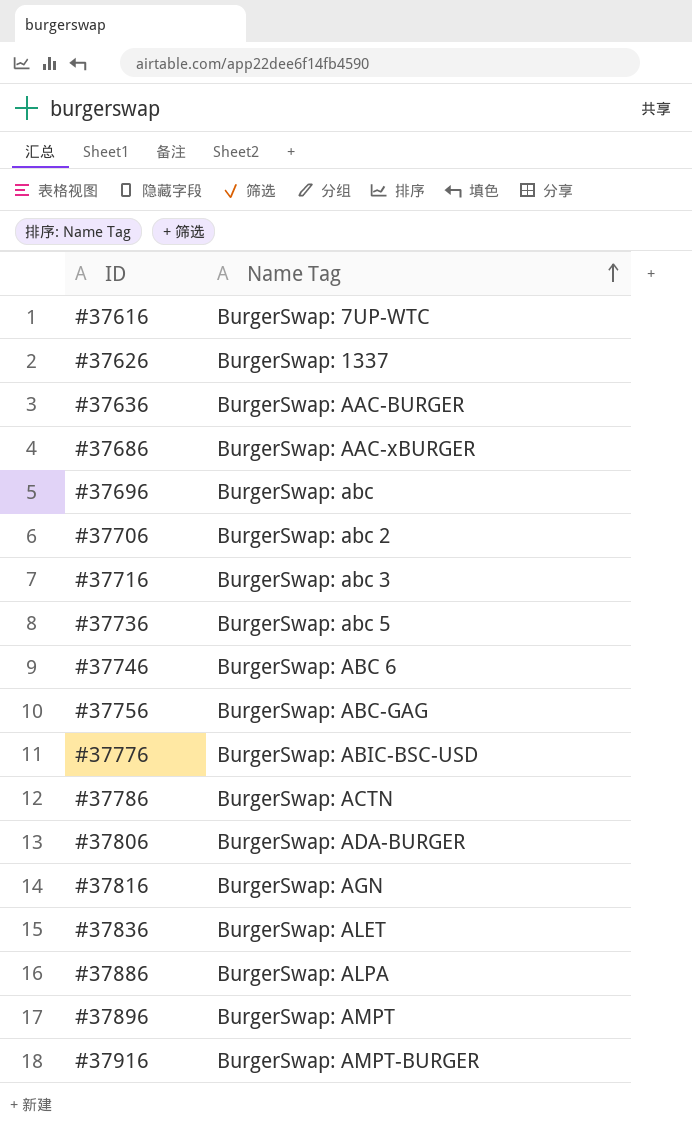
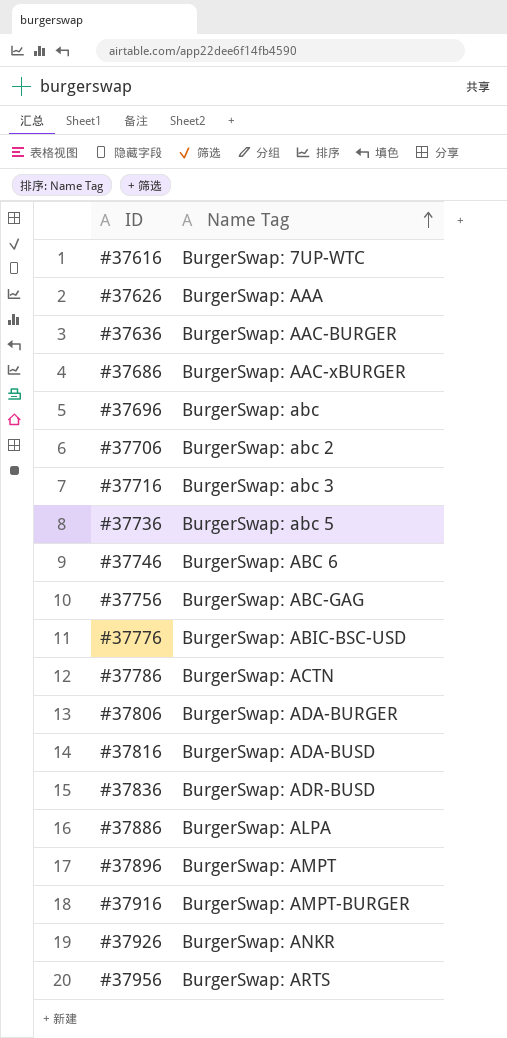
#37626 | Name Tag: BurgerSwap: 1337 -> BurgerSwap: AAA
#37816 | Name Tag: BurgerSwap: AGN -> BurgerSwap: ADA-BUSD
#37836 | Name Tag: BurgerSwap: ALET -> BurgerSwap: ADR-BUSD
row #37926: none -> BurgerSwap: ANKR
row #37956: none -> BurgerSwap: ARTS

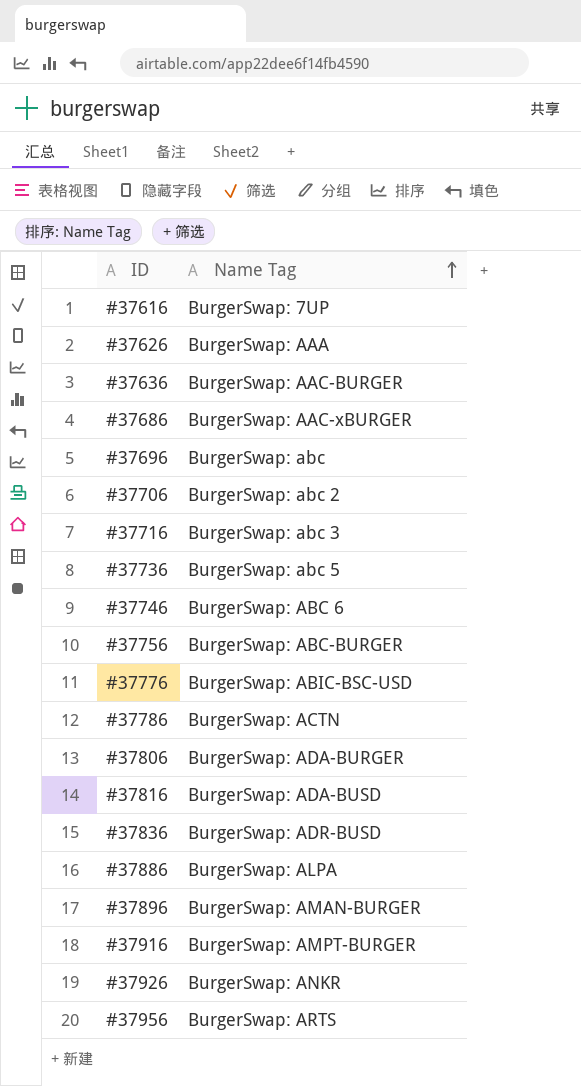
#37616 | Name Tag: BurgerSwap: 7UP-WTC -> BurgerSwap: 7UP
#37756 | Name Tag: BurgerSwap: ABC-GAG -> BurgerSwap: ABC-BURGER
#37896 | Name Tag: BurgerSwap: AMPT -> BurgerSwap: AMAN-BURGER

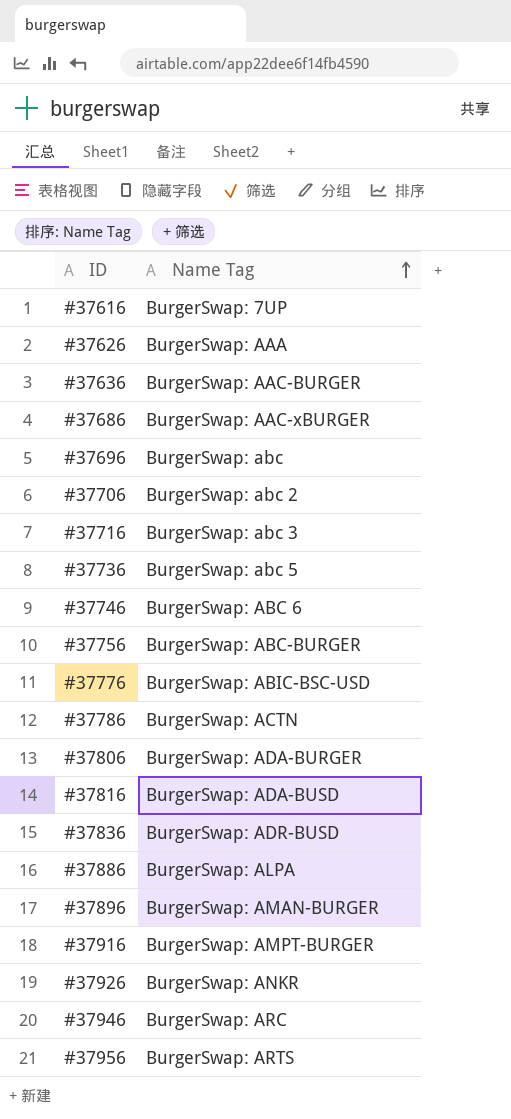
row #37946: none -> BurgerSwap: ARC

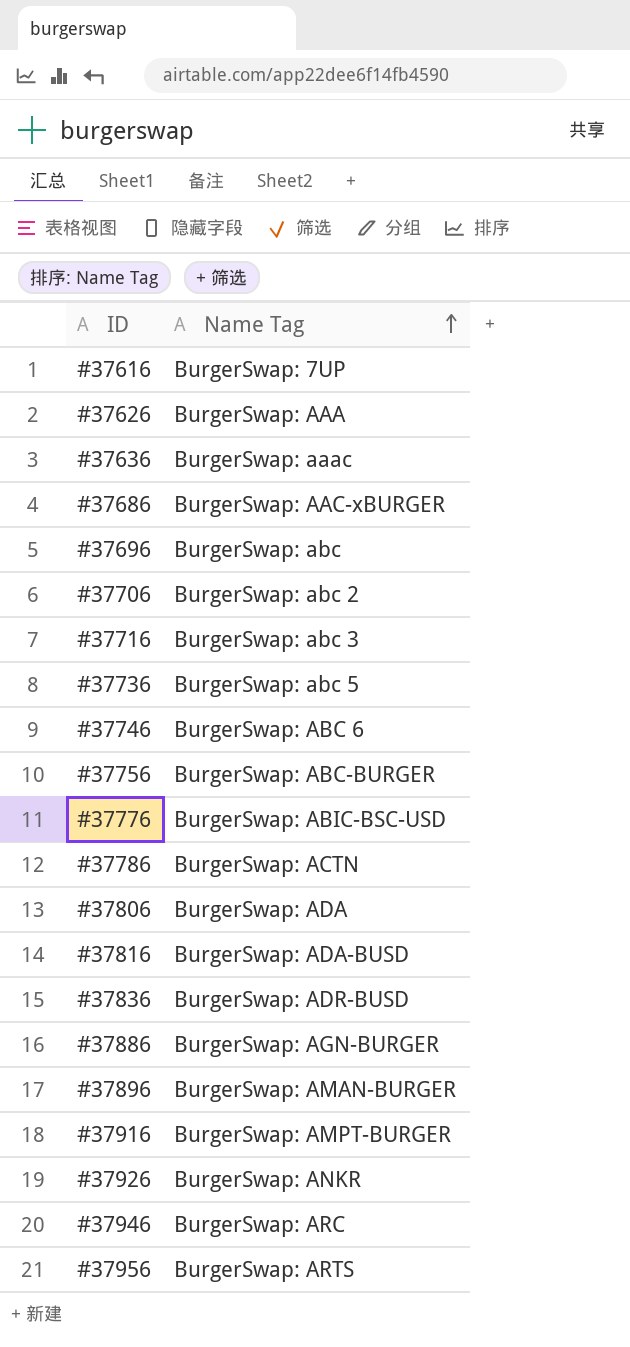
#37636 | Name Tag: BurgerSwap: AAC-BURGER -> BurgerSwap: aaac
#37806 | Name Tag: BurgerSwap: ADA-BURGER -> BurgerSwap: ADA
#37886 | Name Tag: BurgerSwap: ALPA -> BurgerSwap: AGN-BURGER

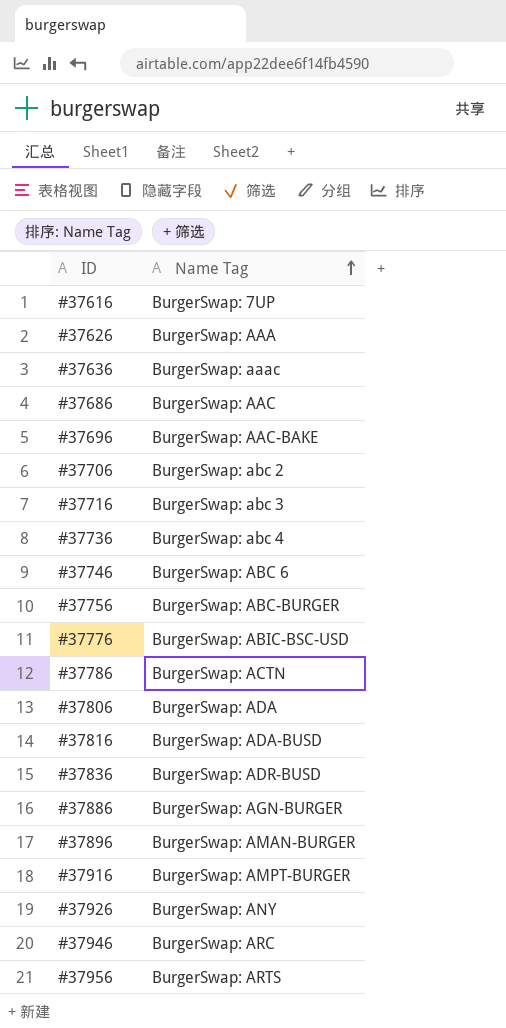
#37686 | Name Tag: BurgerSwap: AAC-xBURGER -> BurgerSwap: AAC
#37696 | Name Tag: BurgerSwap: abc -> BurgerSwap: AAC-BAKE
#37736 | Name Tag: BurgerSwap: abc 5 -> BurgerSwap: abc 4
#37926 | Name Tag: BurgerSwap: ANKR -> BurgerSwap: ANY

